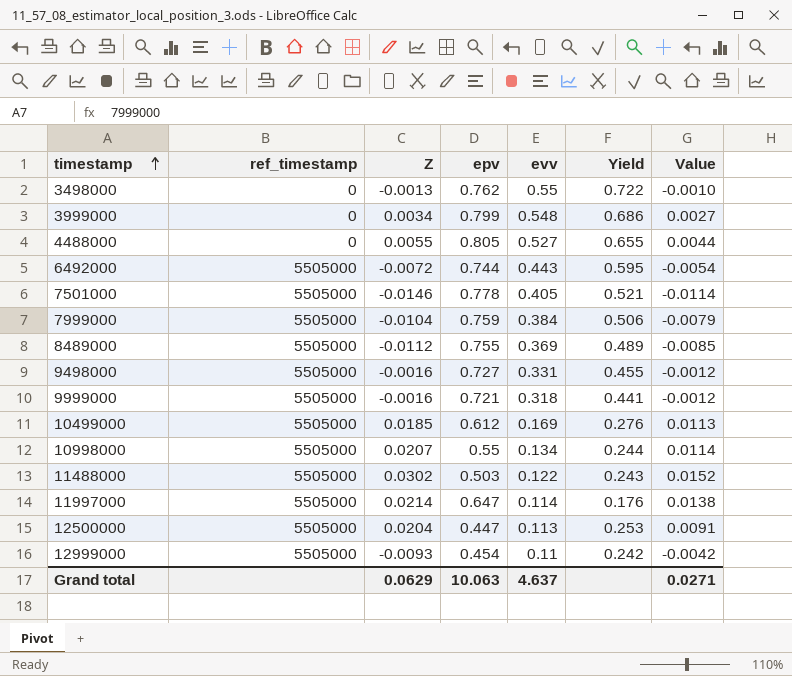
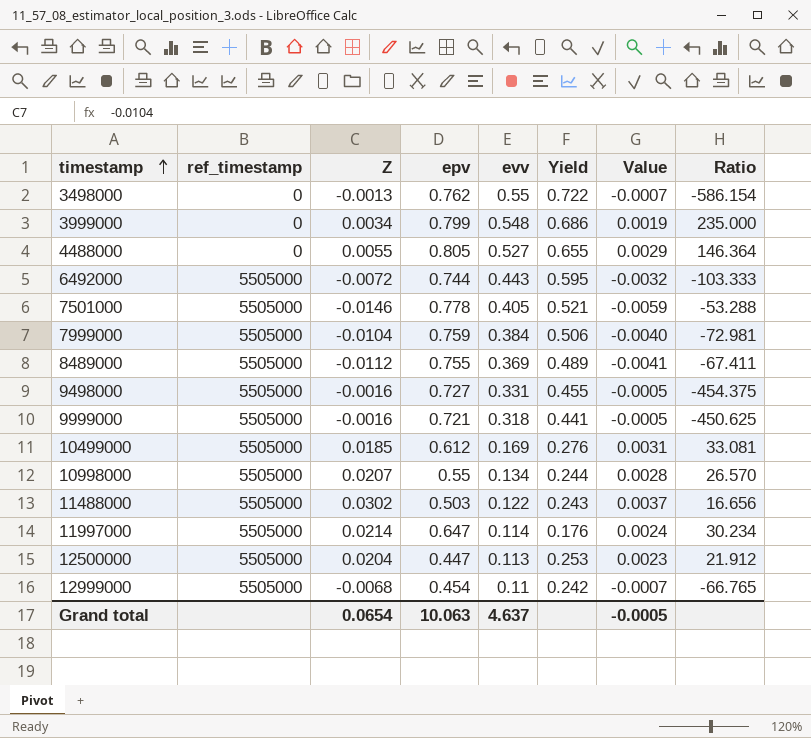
column Value | formula: [Z] * [epv] -> [Z] * [evv]
column Ratio | formula: none -> [epv] / [Z]
12999000 | Z: -0.0093 -> -0.0068
Grand total | Z: 0.0629 -> 0.0654
Grand total | Value: 0.0271 -> -0.0005

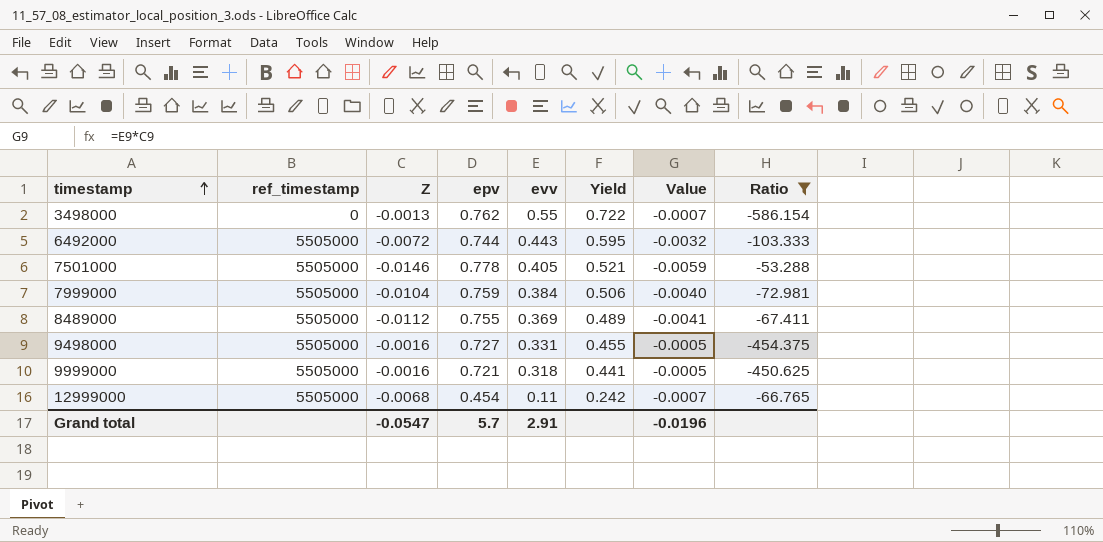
filter: none -> Ratio <= -53.288
Grand total | Z: 0.0654 -> -0.0547
Grand total | epv: 10.063 -> 5.7
Grand total | evv: 4.637 -> 2.91
Grand total | Value: -0.0005 -> -0.0196

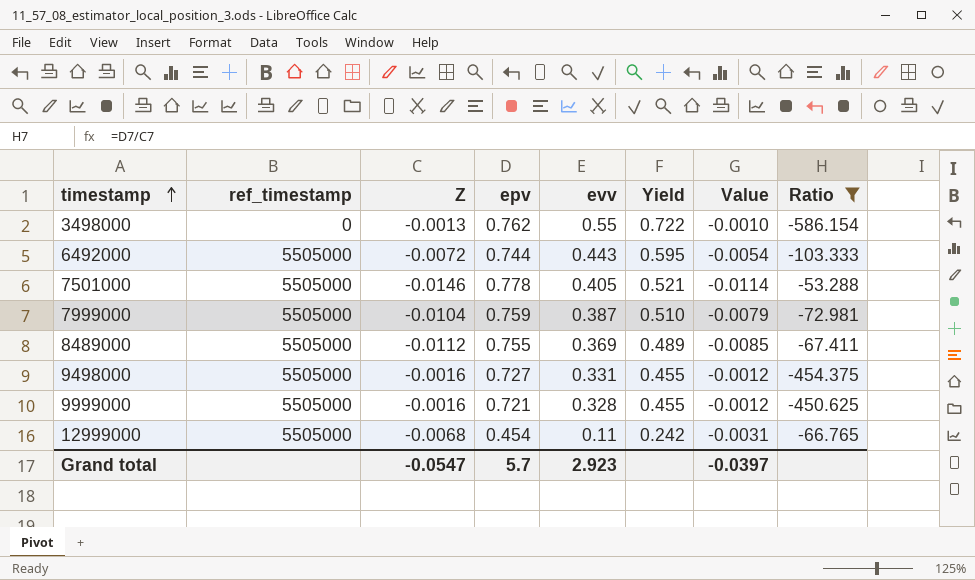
column Value | formula: [Z] * [evv] -> [Z] * [epv]
7999000 | evv: 0.384 -> 0.387
7999000 | Yield: 0.506 -> 0.510
9999000 | evv: 0.318 -> 0.328
9999000 | Yield: 0.441 -> 0.455
Grand total | evv: 2.91 -> 2.923
Grand total | Value: -0.0196 -> -0.0397

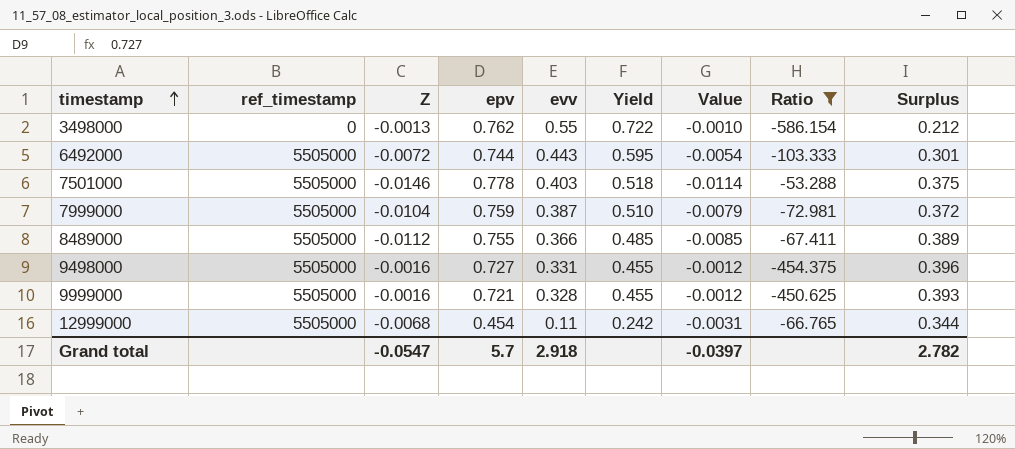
column Surplus | formula: none -> [epv] - [evv]
7501000 | evv: 0.405 -> 0.403
7501000 | Yield: 0.521 -> 0.518
8489000 | evv: 0.369 -> 0.366
8489000 | Yield: 0.489 -> 0.485
Grand total | evv: 2.923 -> 2.918

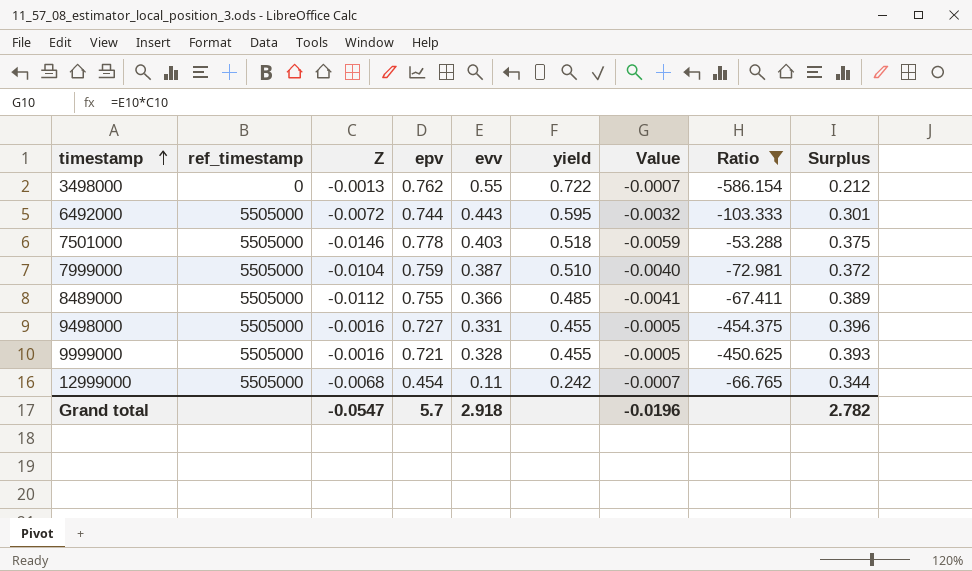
column name: Yield -> yield
column Value | formula: [Z] * [epv] -> [Z] * [evv]
Grand total | Value: -0.0397 -> -0.0196

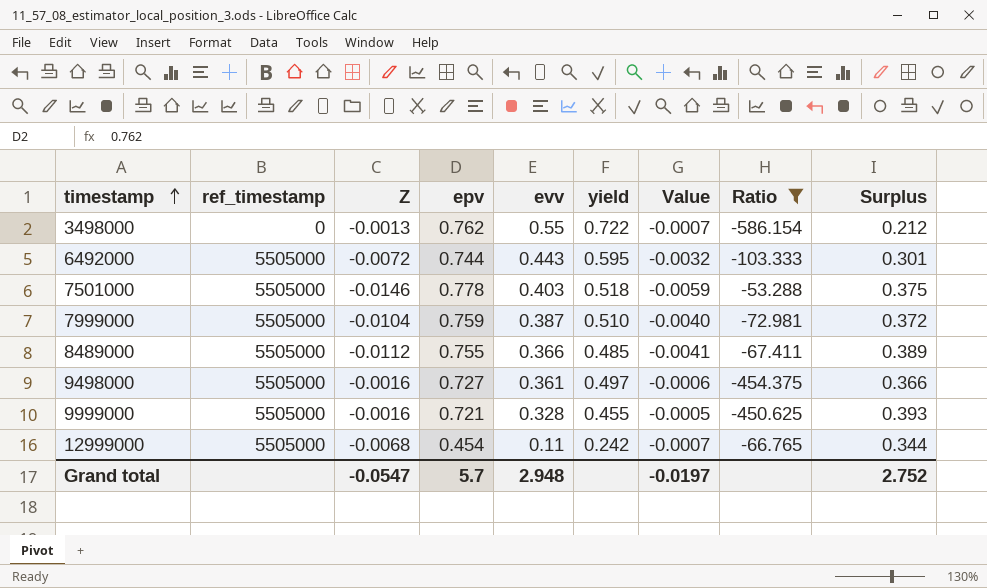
9498000 | evv: 0.331 -> 0.361
9498000 | yield: 0.455 -> 0.497
9498000 | Value: -0.0005 -> -0.0006
9498000 | Surplus: 0.396 -> 0.366
Grand total | evv: 2.918 -> 2.948
Grand total | Value: -0.0196 -> -0.0197
Grand total | Surplus: 2.782 -> 2.752

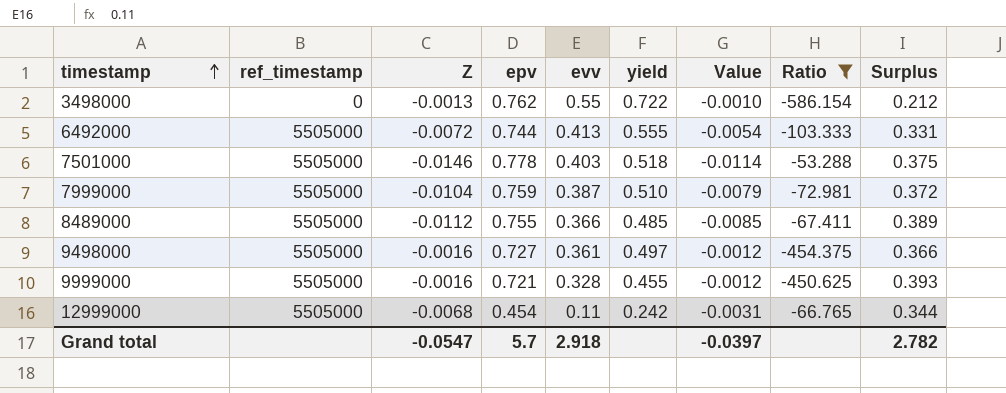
column Value | formula: [Z] * [evv] -> [Z] * [epv]
6492000 | evv: 0.443 -> 0.413
6492000 | yield: 0.595 -> 0.555
6492000 | Surplus: 0.301 -> 0.331
Grand total | evv: 2.948 -> 2.918
Grand total | Value: -0.0197 -> -0.0397
Grand total | Surplus: 2.752 -> 2.782

